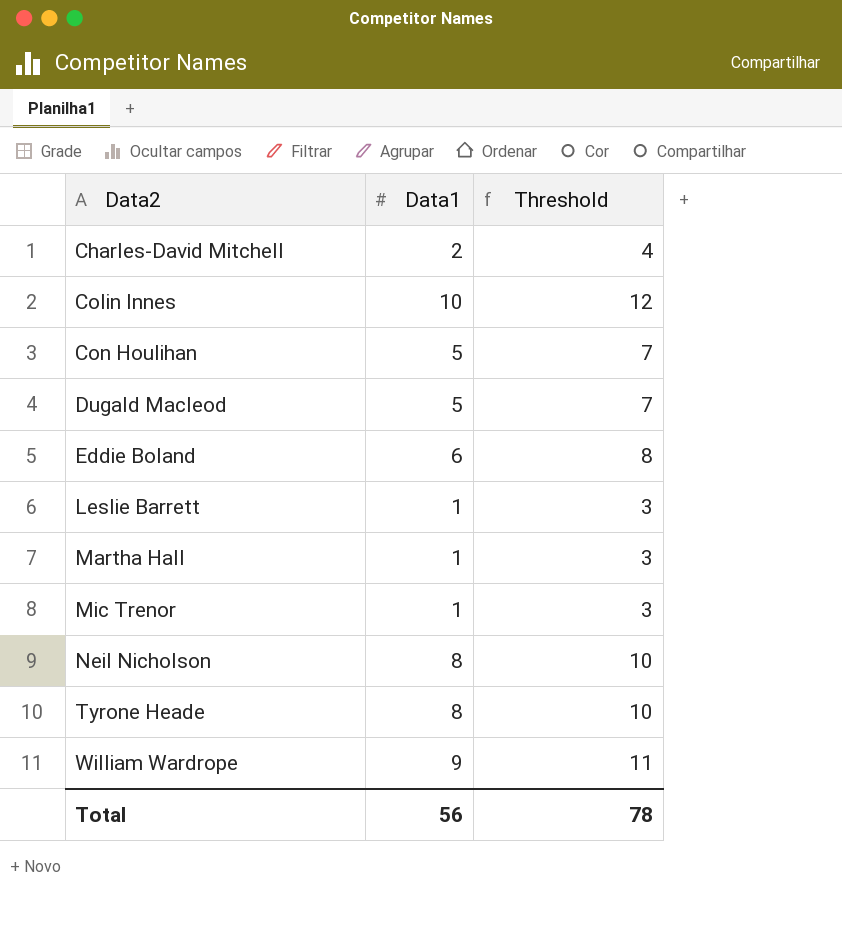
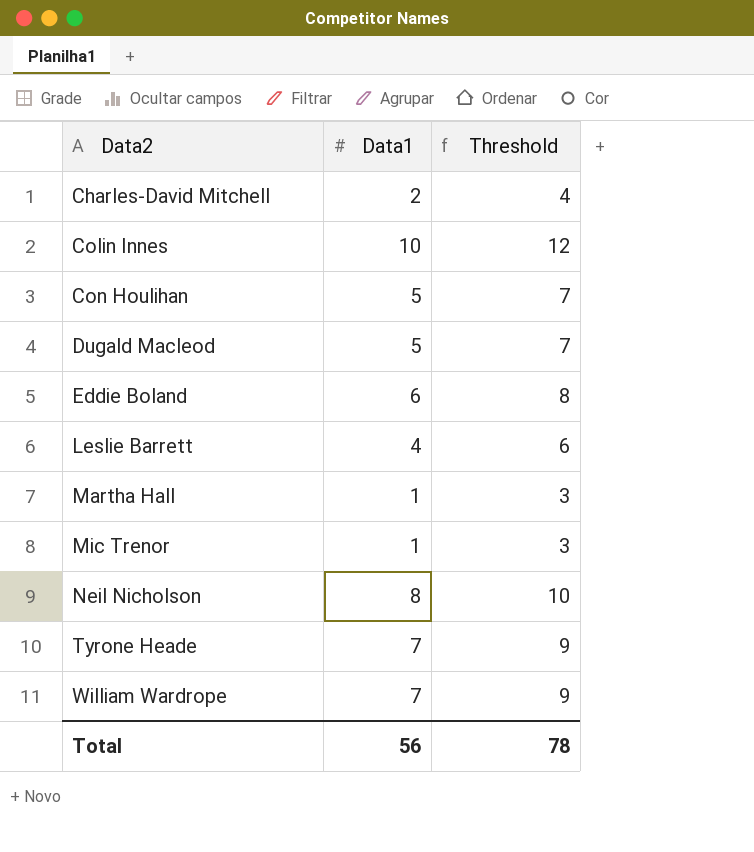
Leslie Barrett | Data1: 1 -> 4
Leslie Barrett | Threshold: 3 -> 6
Tyrone Heade | Data1: 8 -> 7
Tyrone Heade | Threshold: 10 -> 9
William Wardrope | Data1: 9 -> 7
William Wardrope | Threshold: 11 -> 9

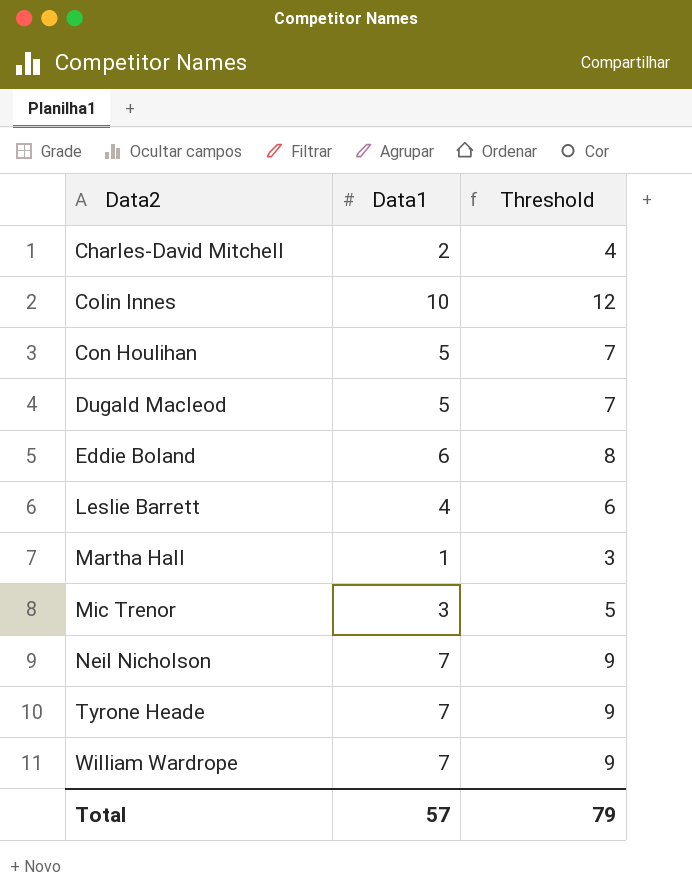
Mic Trenor | Data1: 1 -> 3
Mic Trenor | Threshold: 3 -> 5
Neil Nicholson | Data1: 8 -> 7
Neil Nicholson | Threshold: 10 -> 9
Total | Data1: 56 -> 57
Total | Threshold: 78 -> 79

